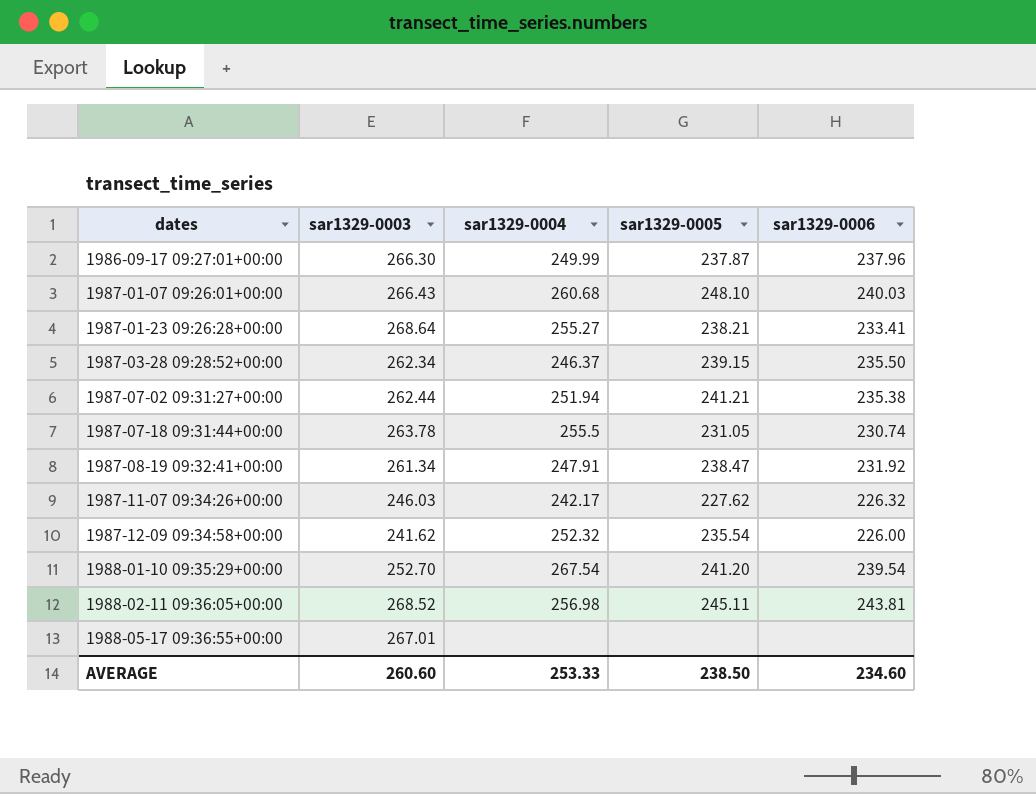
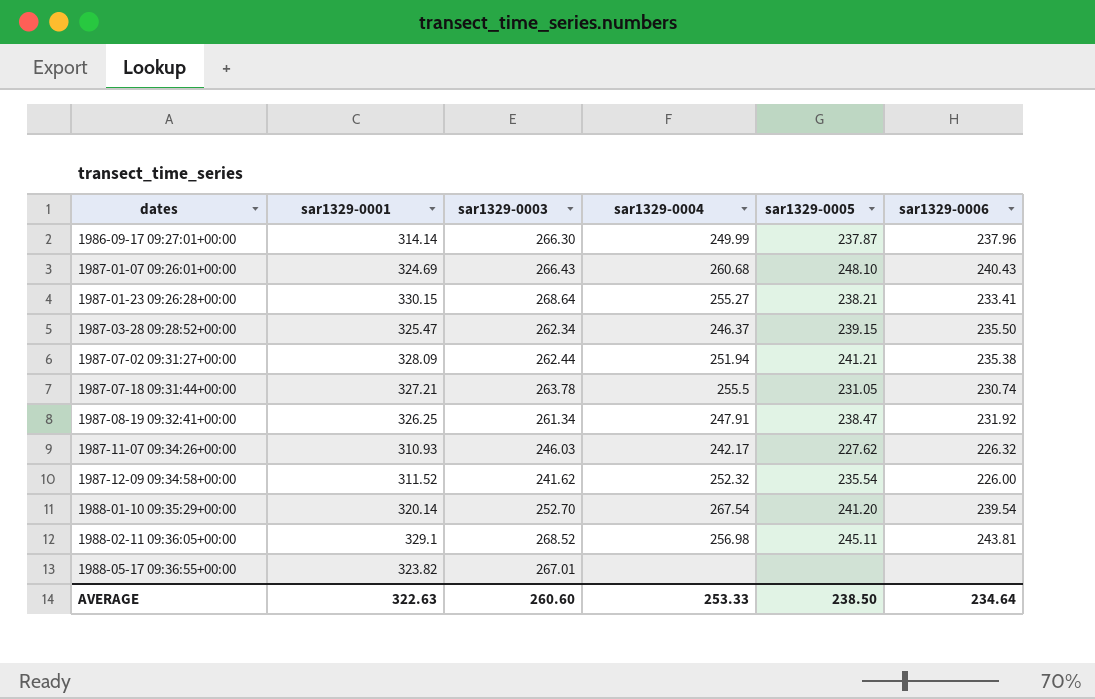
column sar1329-0001 | position: none -> 2
1987-01-07 09:26:01+00:00 | sar1329-0006: 240.03 -> 240.43
AVERAGE | sar1329-0006: 234.60 -> 234.64

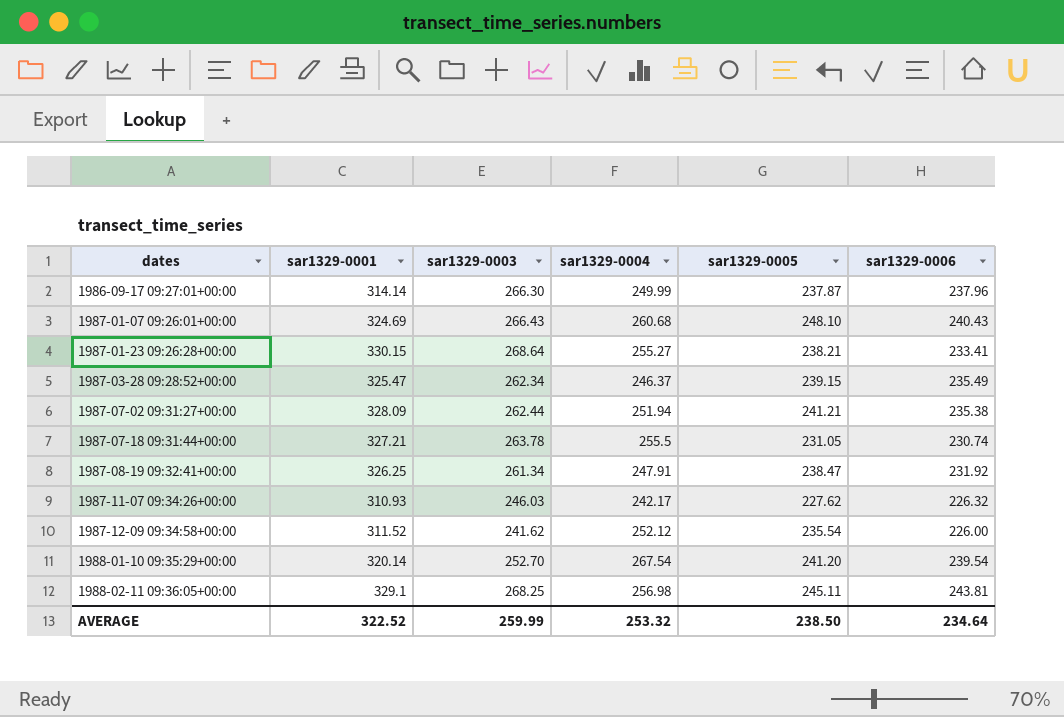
row 1988-05-17 09:36:55+00:00: 323.82 | 267.01 | none | none | none -> none
1987-03-28 09:28:52+00:00 | sar1329-0006: 235.50 -> 235.49
1987-12-09 09:34:58+00:00 | sar1329-0004: 252.32 -> 252.12
1988-02-11 09:36:05+00:00 | sar1329-0003: 268.52 -> 268.25
AVERAGE | sar1329-0001: 322.63 -> 322.52
AVERAGE | sar1329-0003: 260.60 -> 259.99
AVERAGE | sar1329-0004: 253.33 -> 253.32

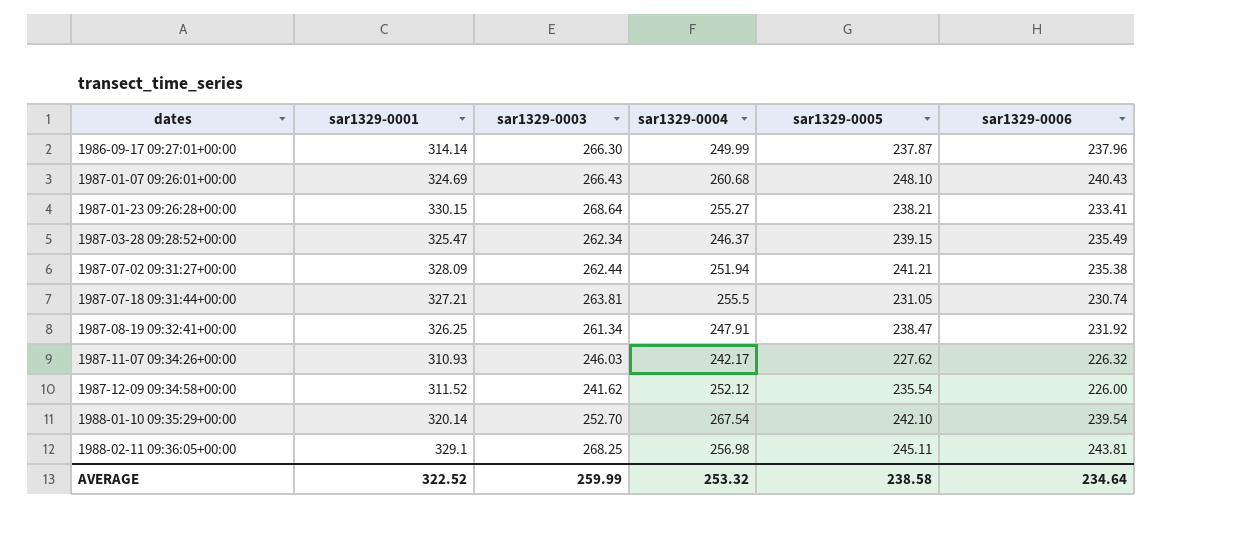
1987-07-18 09:31:44+00:00 | sar1329-0003: 263.78 -> 263.81
1988-01-10 09:35:29+00:00 | sar1329-0005: 241.20 -> 242.10
AVERAGE | sar1329-0005: 238.50 -> 238.58

